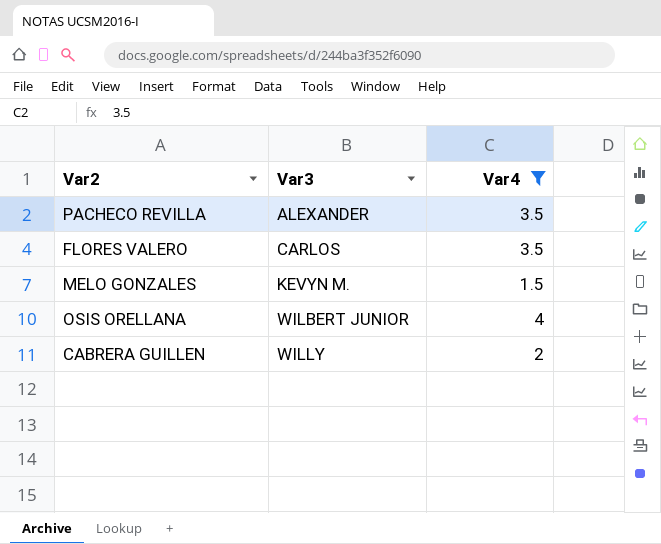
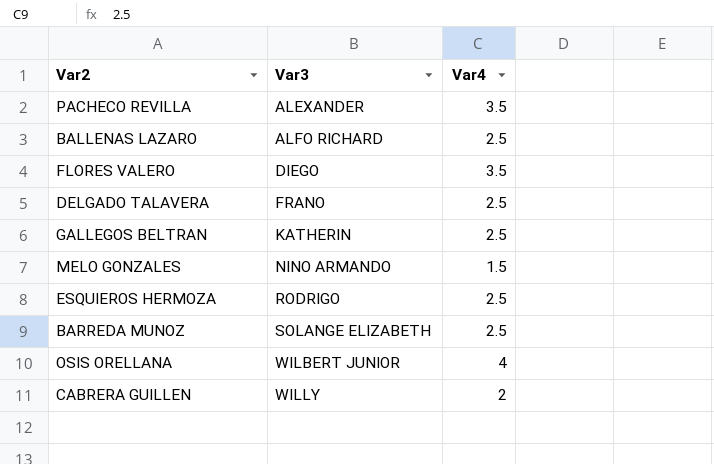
filter: Var4 != 2.5 -> none
FLORES VALERO | Var3: CARLOS -> DIEGO
MELO GONZALES | Var3: KEVYN M. -> NINO ARMANDO

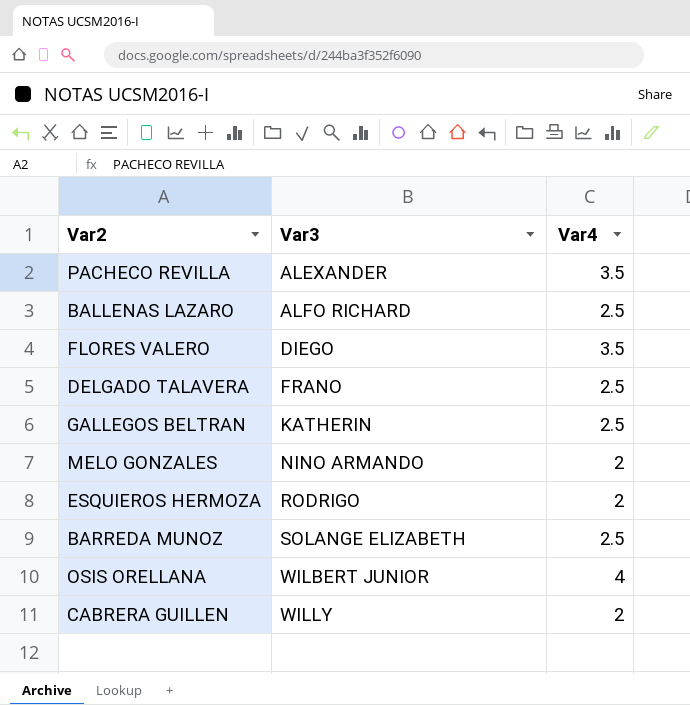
MELO GONZALES | Var4: 1.5 -> 2
ESQUIEROS HERMOZA | Var4: 2.5 -> 2

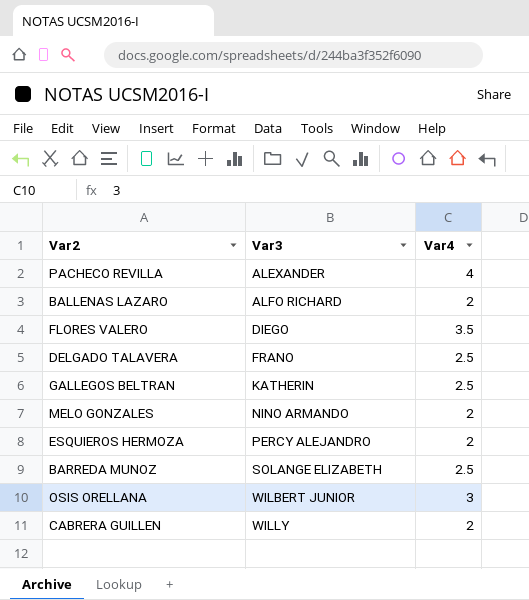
PACHECO REVILLA | Var4: 3.5 -> 4
BALLENAS LAZARO | Var4: 2.5 -> 2
ESQUIEROS HERMOZA | Var3: RODRIGO -> PERCY ALEJANDRO
OSIS ORELLANA | Var4: 4 -> 3

